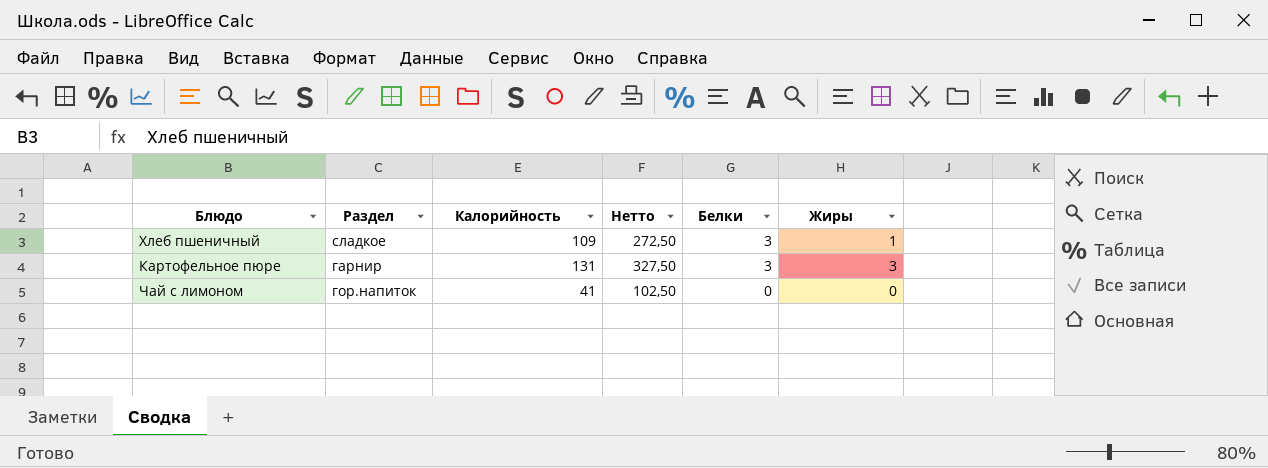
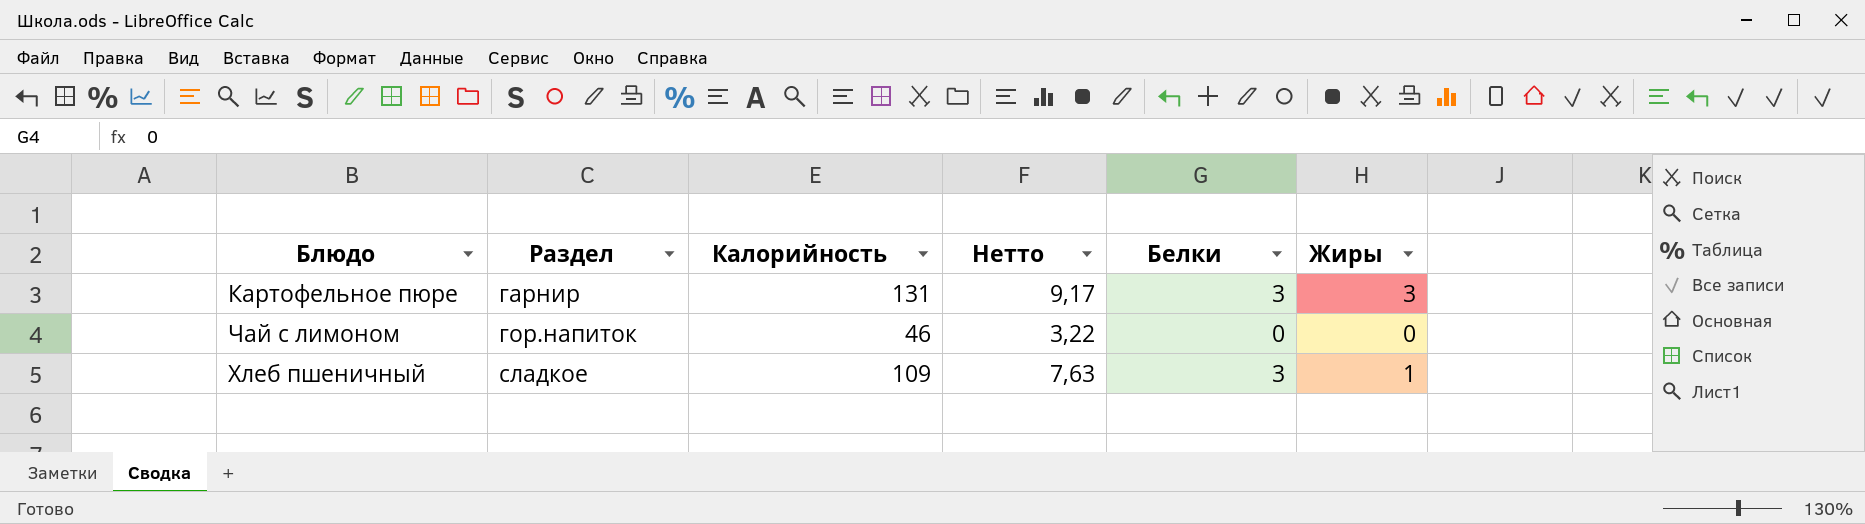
row order: Белки descending -> Раздел ascending
column Нетто | formula: [Калорийность] * 2,5 -> [Калорийность] * 0,07
Чай с лимоном | Калорийность: 41 -> 46

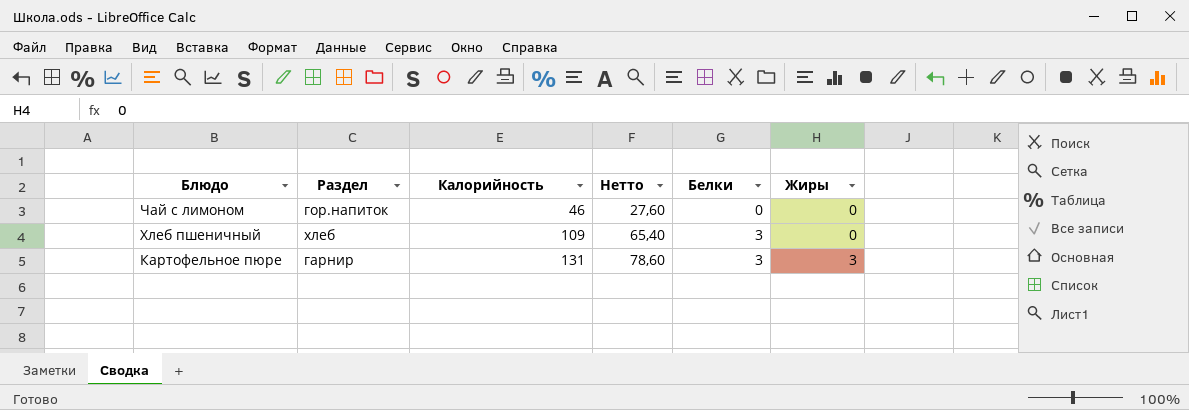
row order: Раздел ascending -> Блюдо descending
column Нетто | formula: [Калорийность] * 0,07 -> [Калорийность] * 0,6
Хлеб пшеничный | Раздел: сладкое -> хлеб
Хлеб пшеничный | Жиры: 1 -> 0

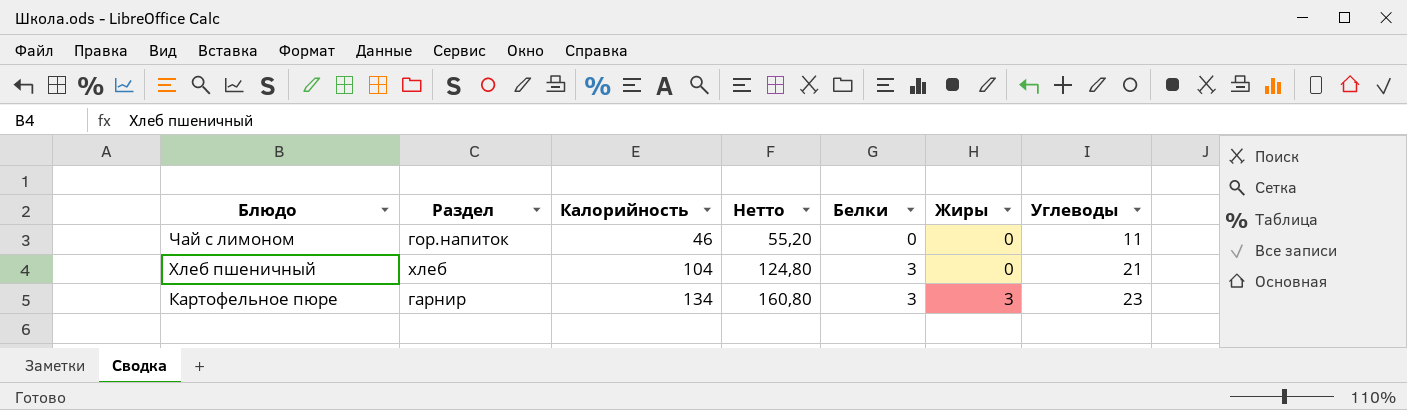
column Нетто | formula: [Калорийность] * 0,6 -> [Калорийность] * 1,2
column Углеводы | position: none -> 7
Хлеб пшеничный | Калорийность: 109 -> 104
Картофельное пюре | Калорийность: 131 -> 134

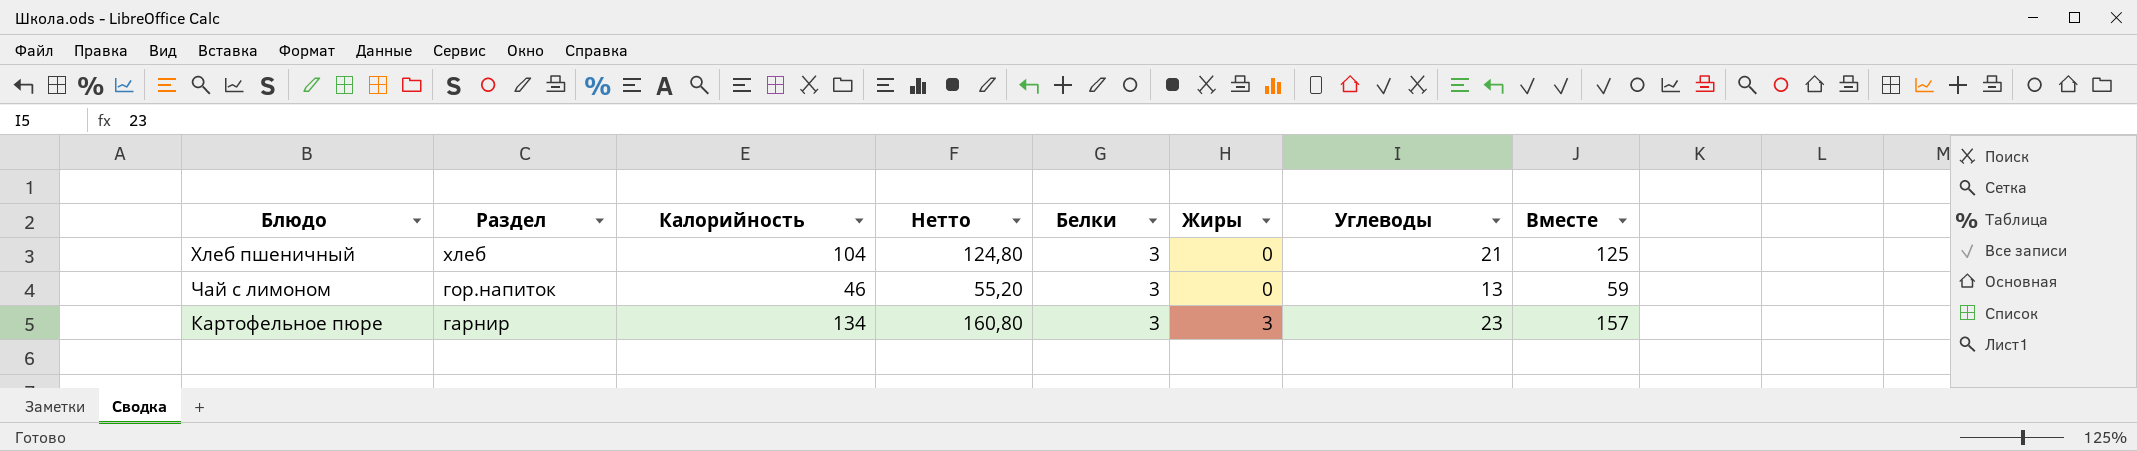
row order: Блюдо descending -> Раздел descending
column Вместе | formula: none -> [Калорийность] + [Углеводы]
Чай с лимоном | Белки: 0 -> 3
Чай с лимоном | Углеводы: 11 -> 13

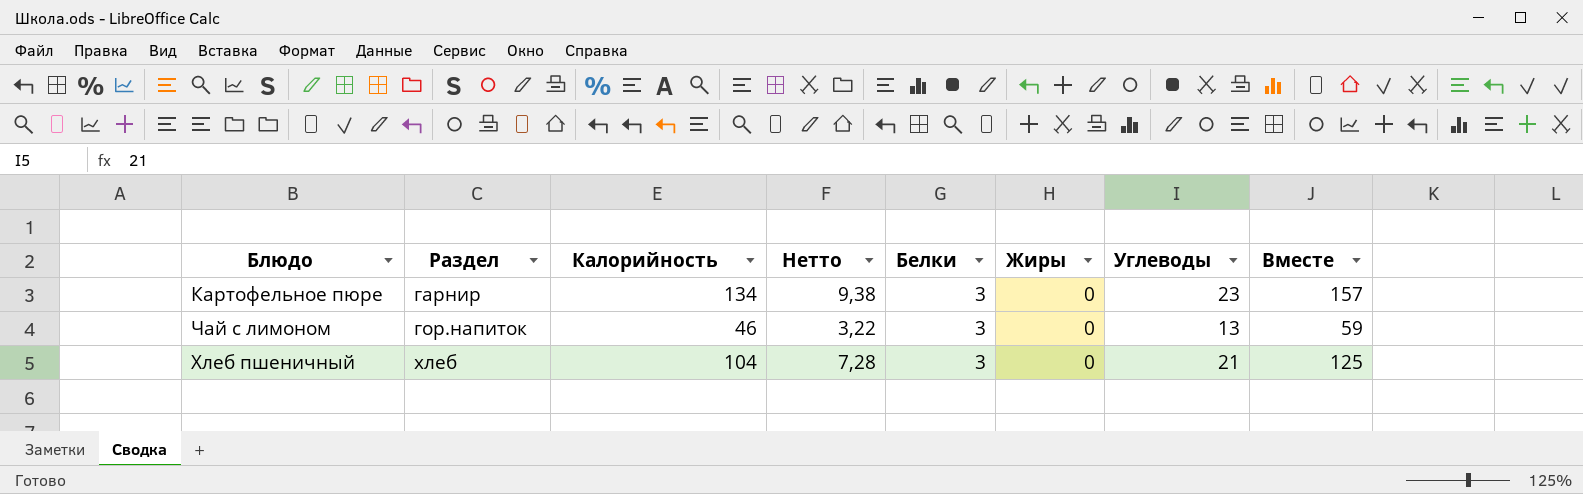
row order: Раздел descending -> Раздел ascending
column Нетто | formula: [Калорийность] * 1,2 -> [Калорийность] * 0,07
Картофельное пюре | Жиры: 3 -> 0

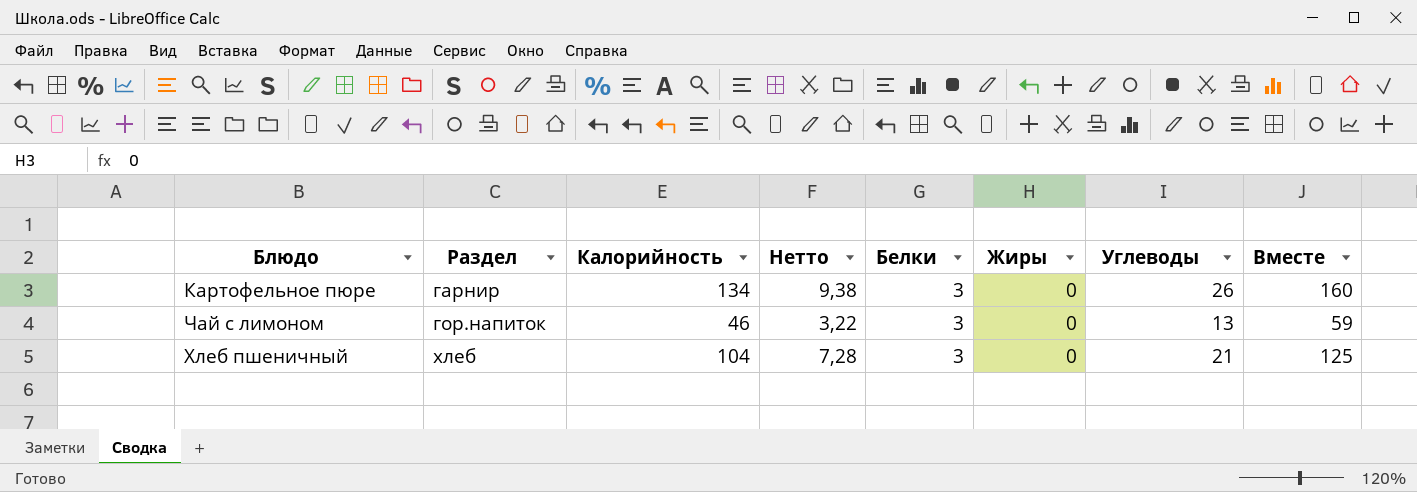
Картофельное пюре | Углеводы: 23 -> 26
Картофельное пюре | Вместе: 157 -> 160

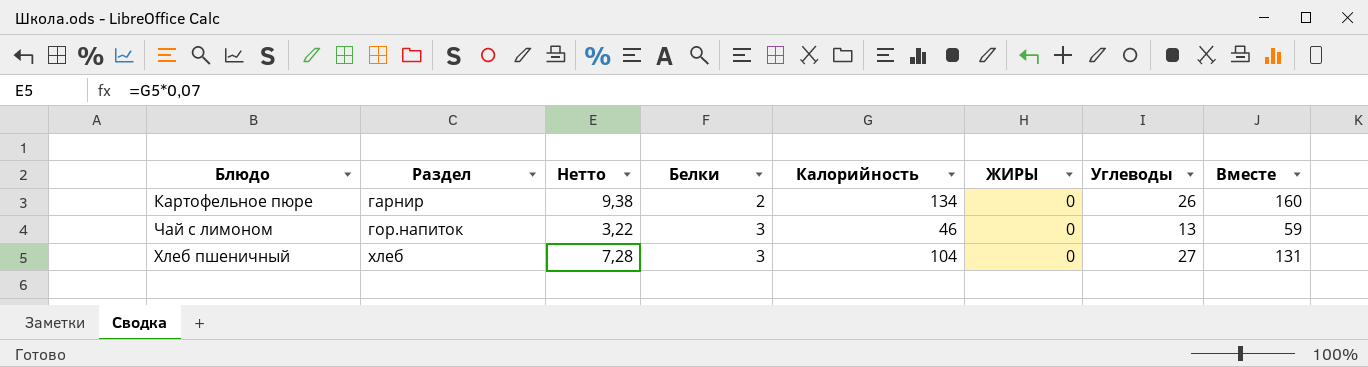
column Калорийность | position: 3 -> 5
column name: Жиры -> ЖИРЫ
Картофельное пюре | Белки: 3 -> 2
Хлеб пшеничный | Углеводы: 21 -> 27
Хлеб пшеничный | Вместе: 125 -> 131

